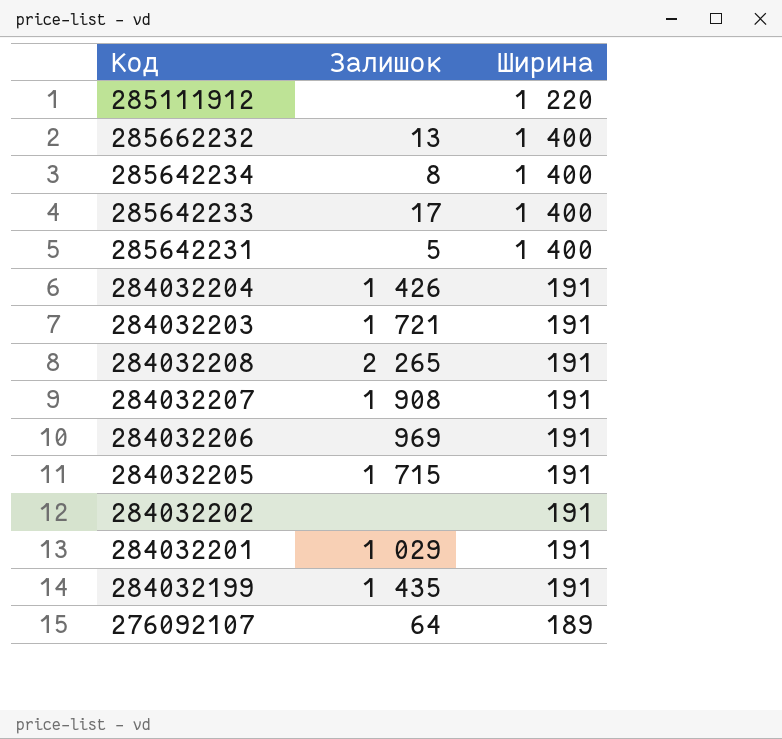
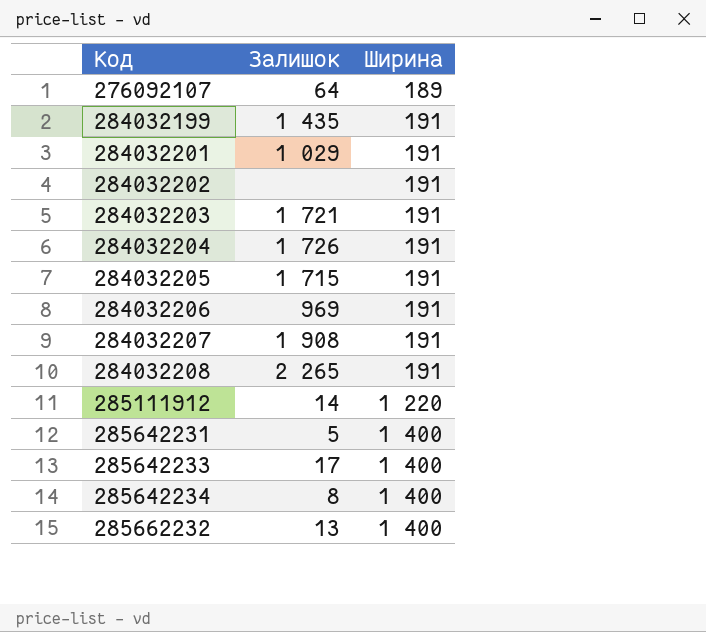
row order: none -> Код ascending
284032204 | Залишок: 1 426 -> 1 726
285111912 | Залишок: none -> 14

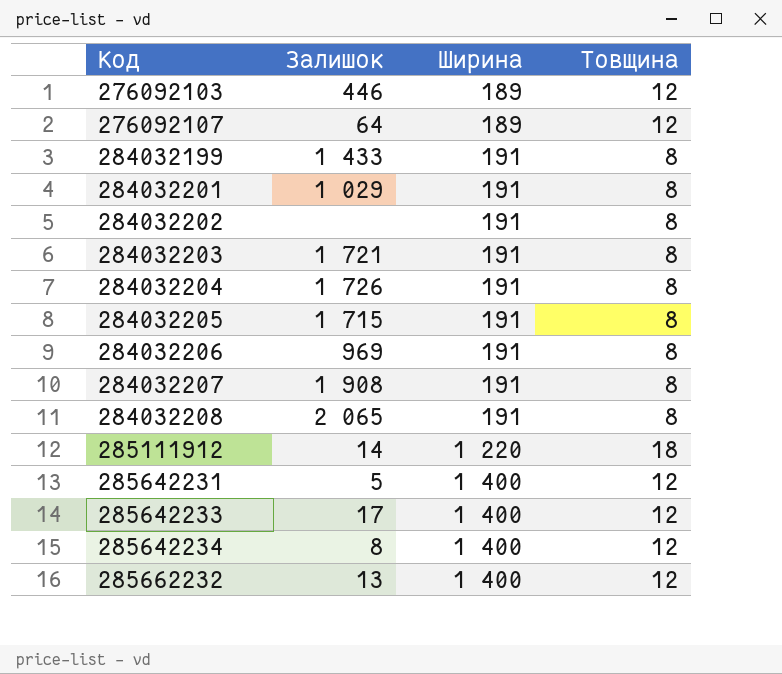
column Товщина | position: none -> 4
row 276092103: none -> 446 | 189 | 12
284032199 | Залишок: 1 435 -> 1 433
284032208 | Залишок: 2 265 -> 2 065

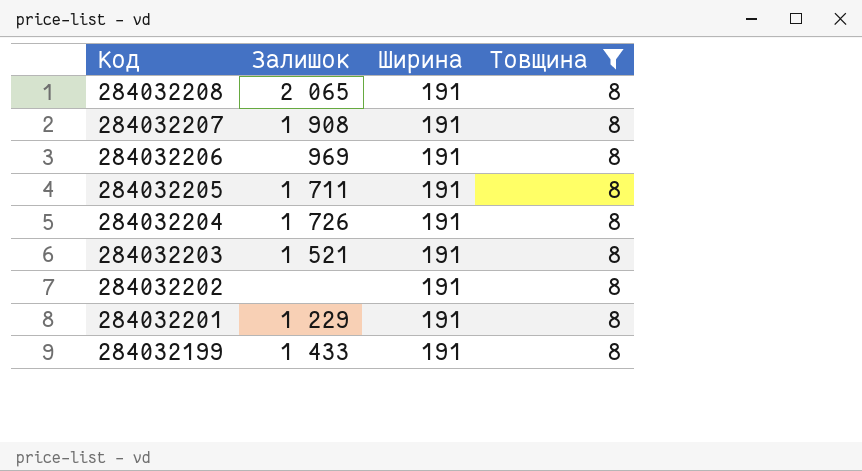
filter: none -> Товщина = 8
row order: Код ascending -> Код descending
284032205 | Залишок: 1 715 -> 1 711
284032203 | Залишок: 1 721 -> 1 521
284032201 | Залишок: 1 029 -> 1 229

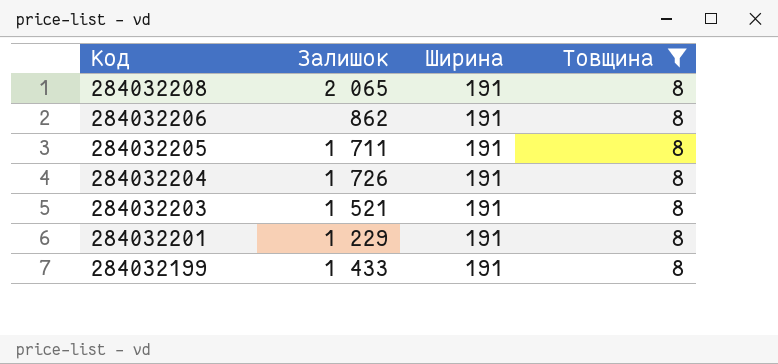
row 284032207: 1 908 | 191 | 8 -> none
row 284032202: none | 191 | 8 -> none
284032206 | Залишок: 969 -> 862

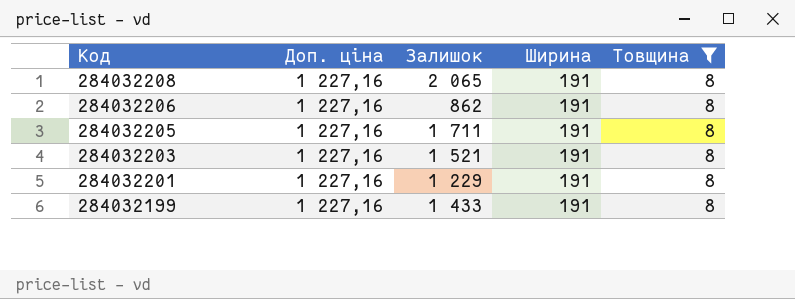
column Доп. ціна | position: none -> 2
row 284032204: 1 726 | 191 | 8 -> none

